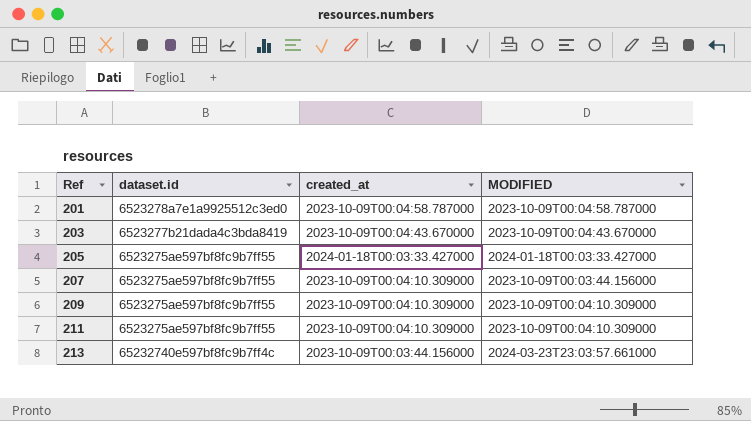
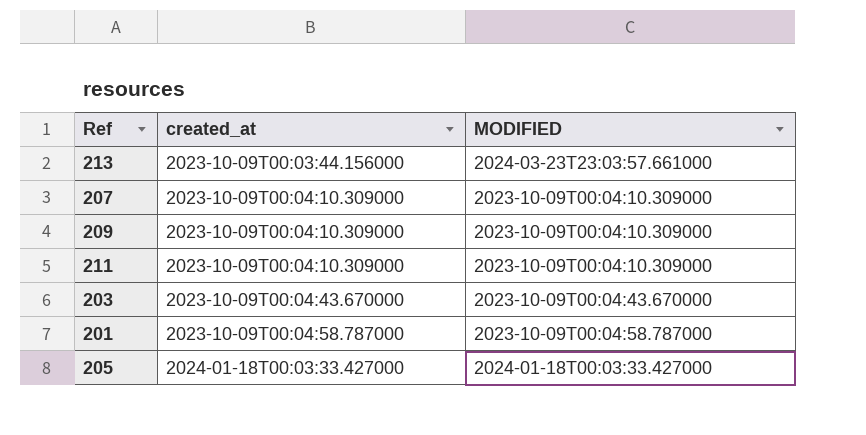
row order: Ref ascending -> created_at ascending
column dataset.id | position: 2 -> none
207 | MODIFIED: 2023-10-09T00:03:44.156000 -> 2023-10-09T00:04:10.309000

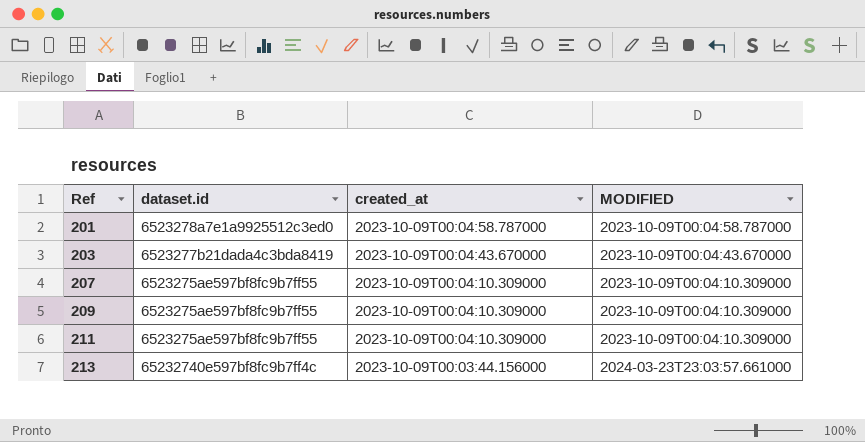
row order: created_at ascending -> Ref ascending
column dataset.id | position: none -> 2
row 205: 2024-01-18T00:03:33.427000 | 2024-01-18T00:03:33.427000 -> none

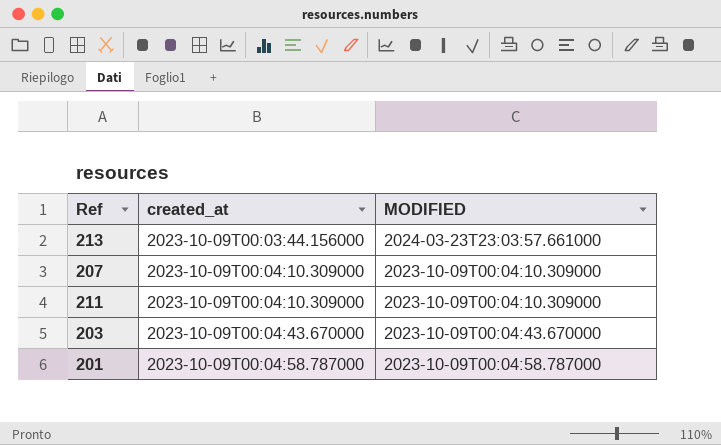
row order: Ref ascending -> created_at ascending
column dataset.id | position: 2 -> none
row 209: 6523275ae597bf8fc9b7ff55 | 2023-10-09T00:04:10.309000 | 2023-10-09T00:04:10.309000 -> none

